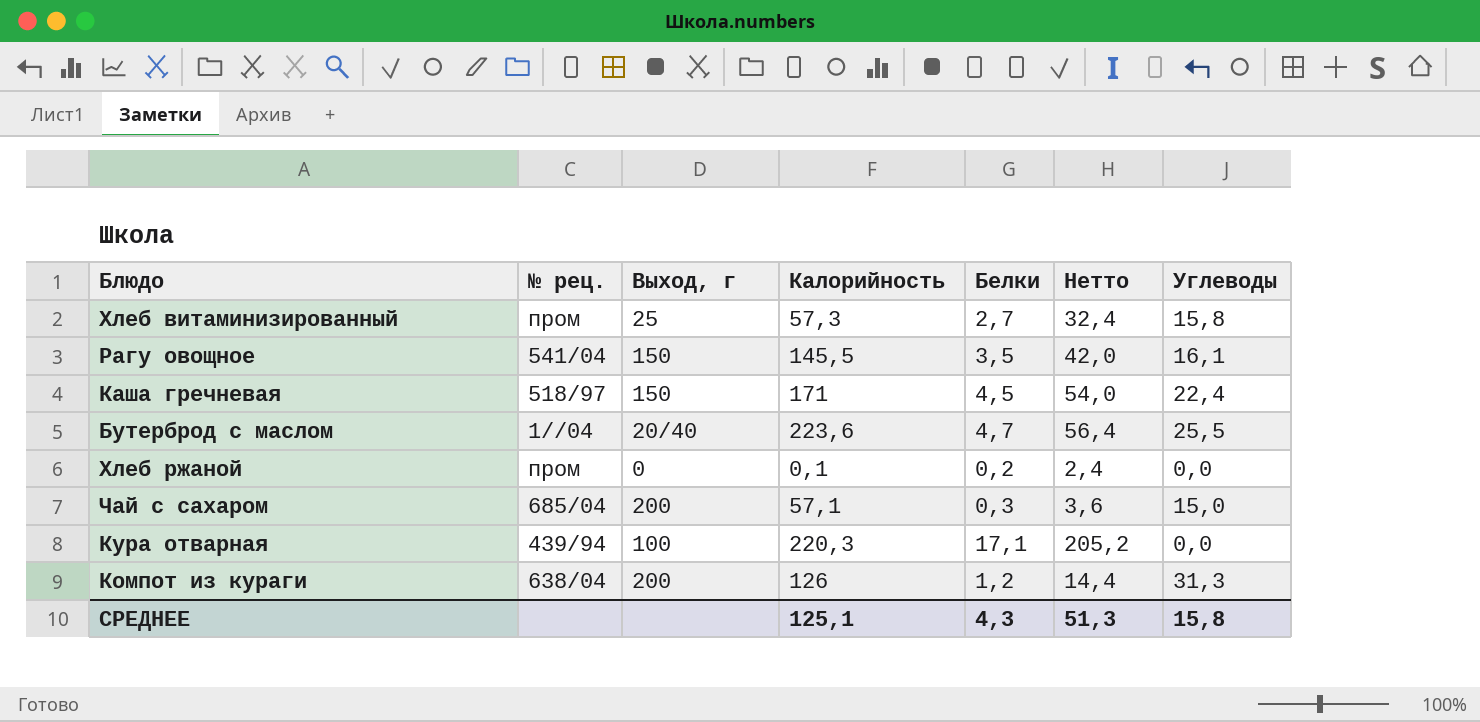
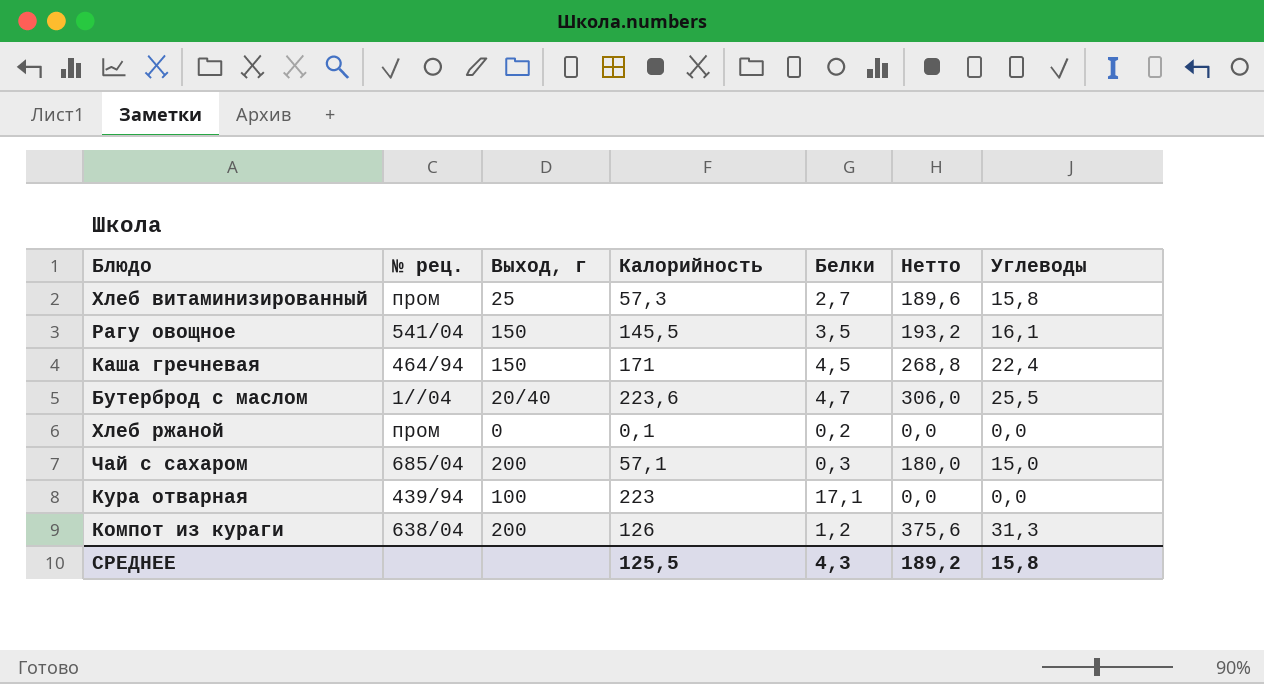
column Нетто | formula: [Белки] * 12 -> [Углеводы] * 12
Каша гречневая | № рец.: 518/97 -> 464/94
Кура отварная | Калорийность: 220,3 -> 223
СРЕДНЕЕ | Калорийность: 125,1 -> 125,5
СРЕДНЕЕ | Нетто: 51,3 -> 189,2

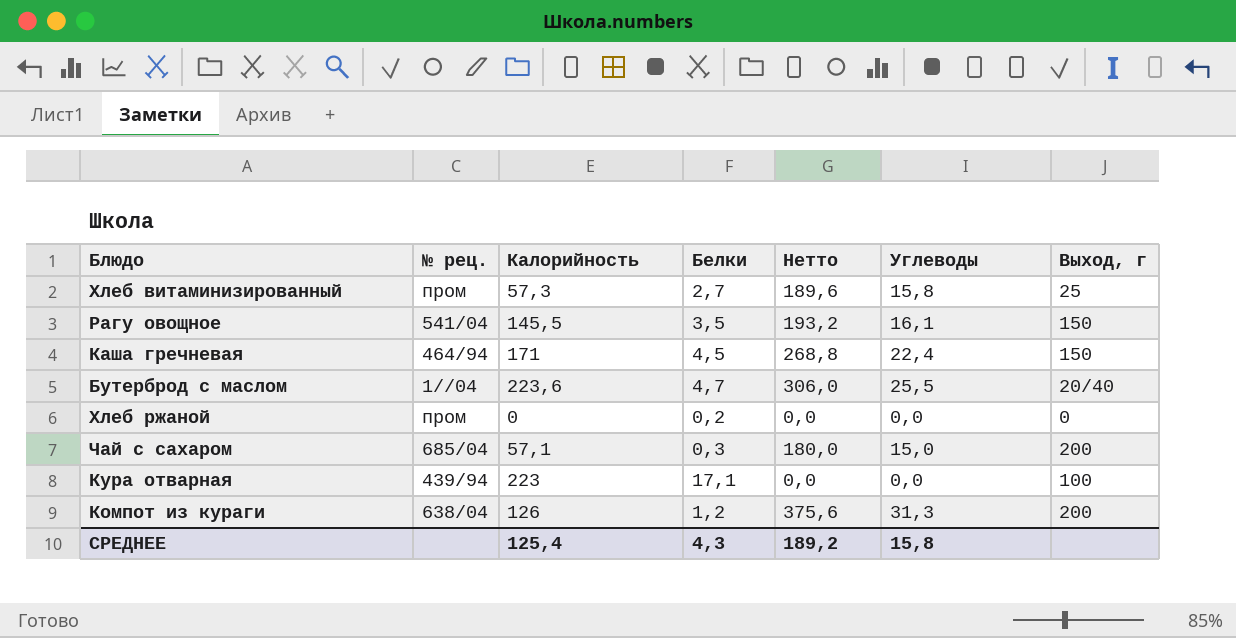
column Выход, г | position: 3 -> 7
Хлеб ржаной | Калорийность: 0,1 -> 0
СРЕДНЕЕ | Калорийность: 125,5 -> 125,4

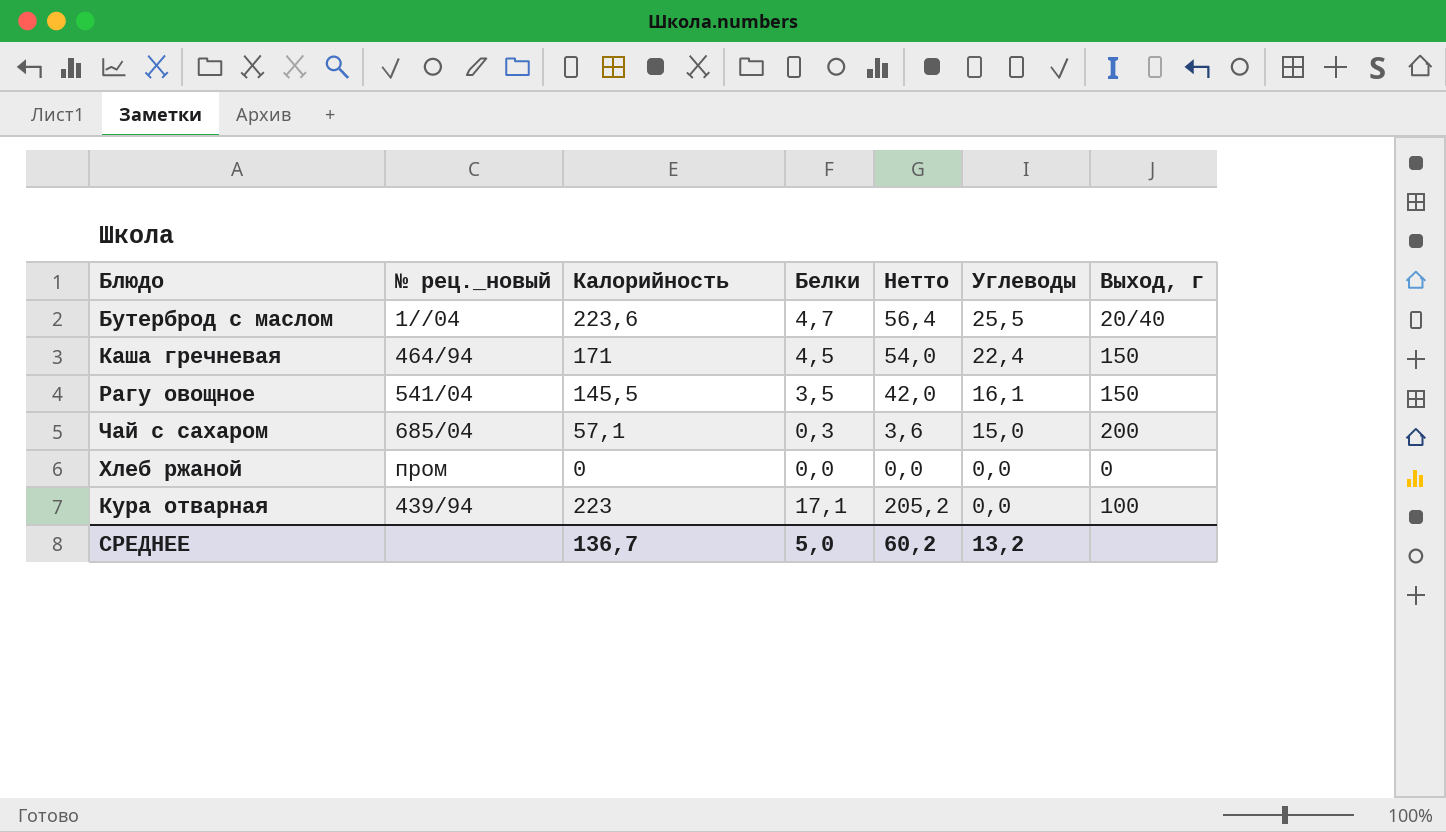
row order: none -> Углеводы descending
column name: № рец. -> № рец._новый
column Нетто | formula: [Углеводы] * 12 -> [Белки] * 12
row Хлеб витаминизированный: пром | 57,3 | 2,7 | 189,6 | 15,8 | 25 -> none
row Компот из кураги: 638/04 | 126 | 1,2 | 375,6 | 31,3 | 200 -> none
Хлеб ржаной | Белки: 0,2 -> 0,0
СРЕДНЕЕ | Калорийность: 125,4 -> 136,7
СРЕДНЕЕ | Белки: 4,3 -> 5,0
СРЕДНЕЕ | Нетто: 189,2 -> 60,2
СРЕДНЕЕ | Углеводы: 15,8 -> 13,2

